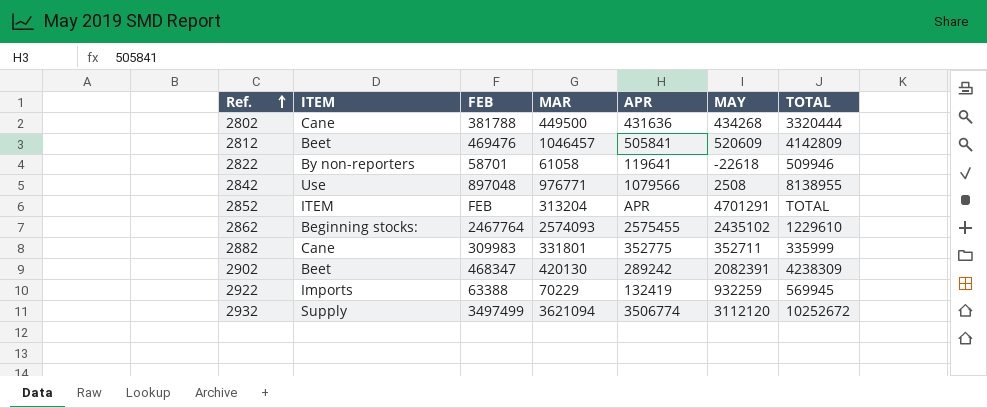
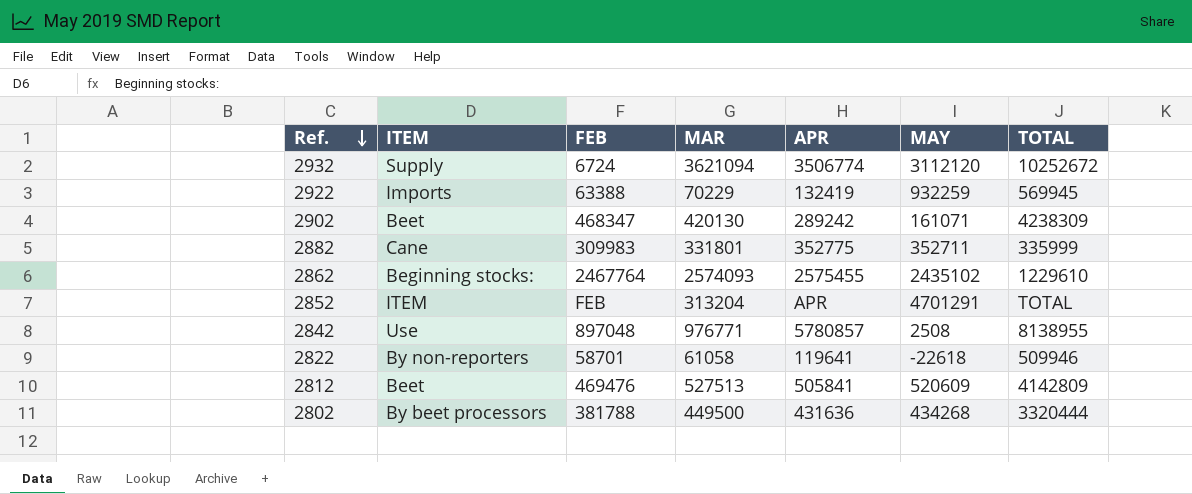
row order: Ref. ascending -> Ref. descending
2932 | FEB: 3497499 -> 6724
2902 | MAY: 2082391 -> 161071
2842 | APR: 1079566 -> 5780857
2812 | MAR: 1046457 -> 527513
2802 | ITEM: Cane -> By beet processors

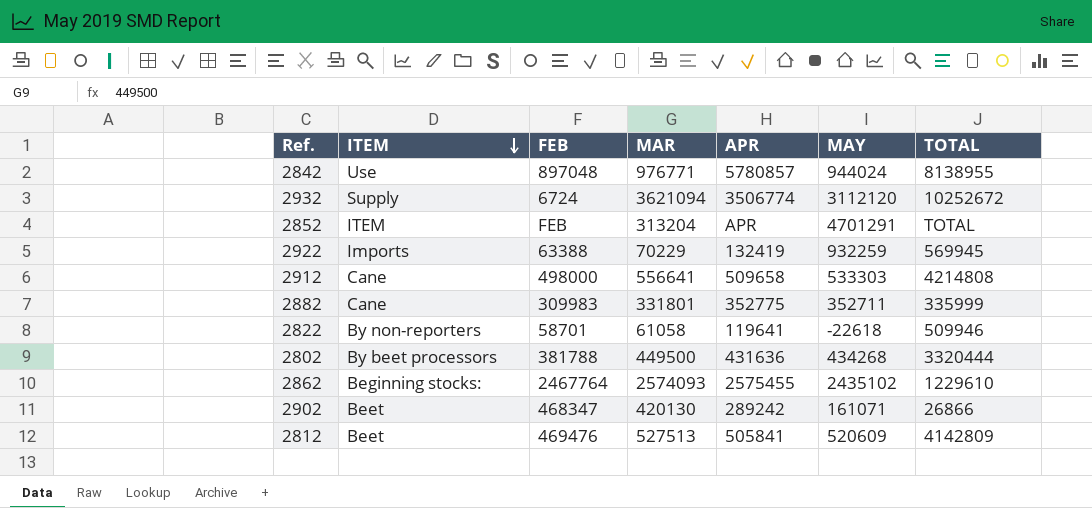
row order: Ref. descending -> ITEM descending
2842 | MAY: 2508 -> 944024
row 2912: none -> Cane | 498000 | 556641 | 509658 | 533303 | 4214808
2902 | TOTAL: 4238309 -> 26866

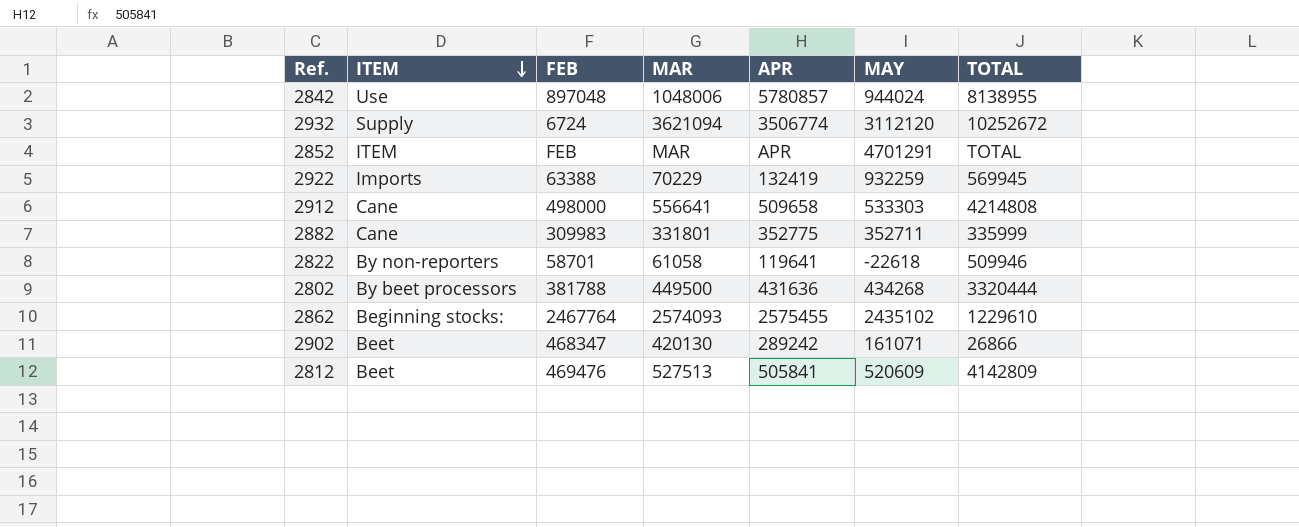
2842 | MAR: 976771 -> 1048006
2852 | MAR: 313204 -> MAR

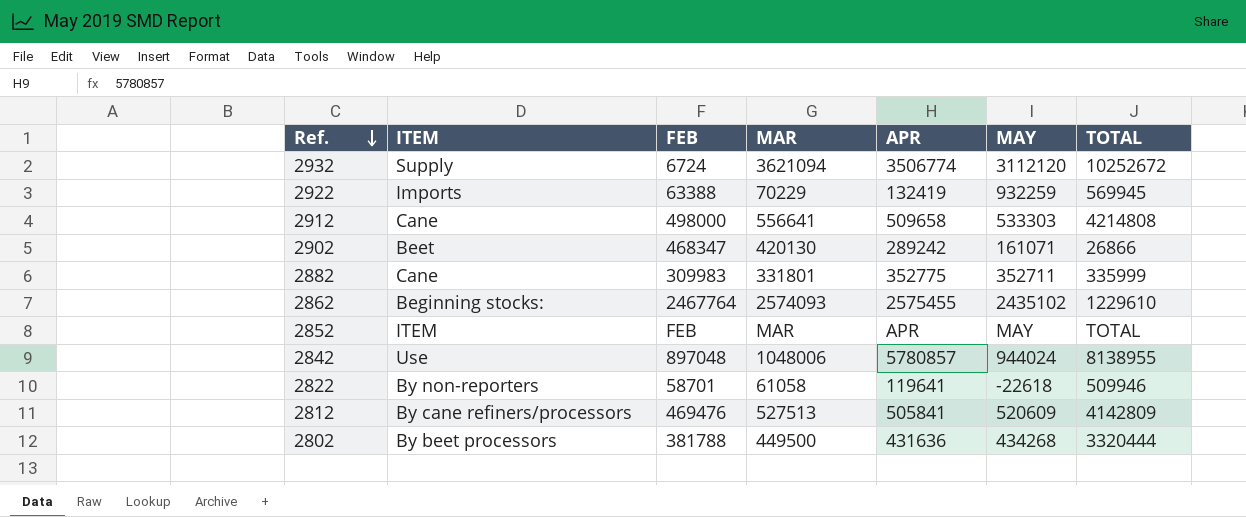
row order: ITEM descending -> Ref. descending
2852 | MAY: 4701291 -> MAY
2812 | ITEM: Beet -> By cane refiners/processors

